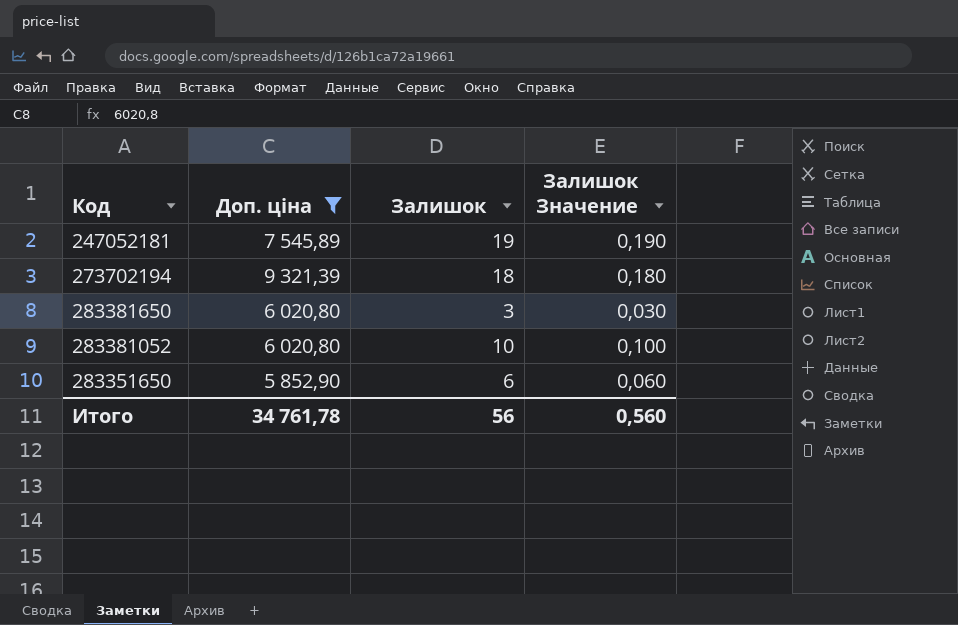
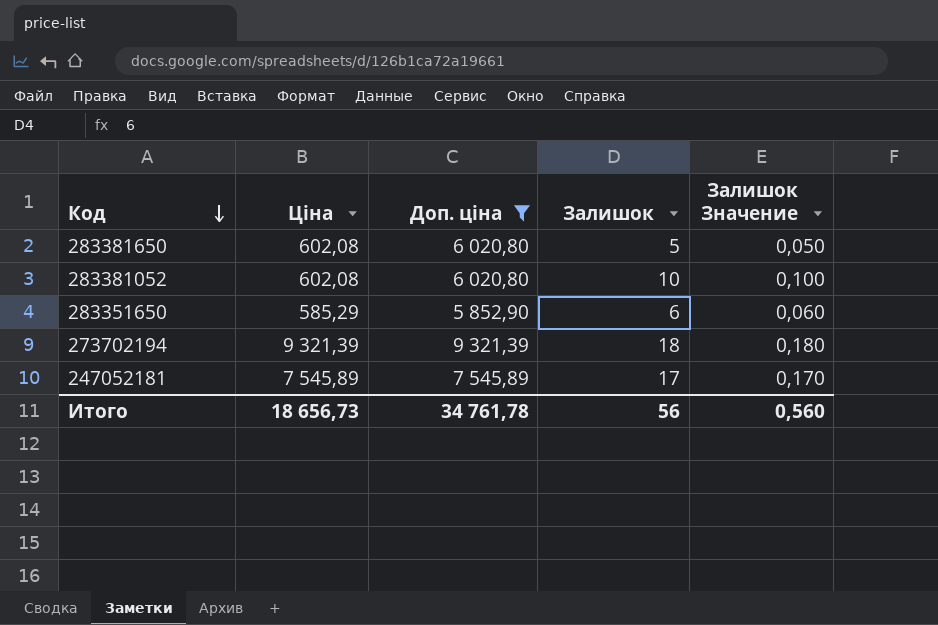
row order: none -> Код descending
column Ціна | position: none -> 2
283381650 | Залишок: 3 -> 5
283381650 | Залишок Значение: 0,030 -> 0,050
247052181 | Залишок: 19 -> 17
247052181 | Залишок Значение: 0,190 -> 0,170

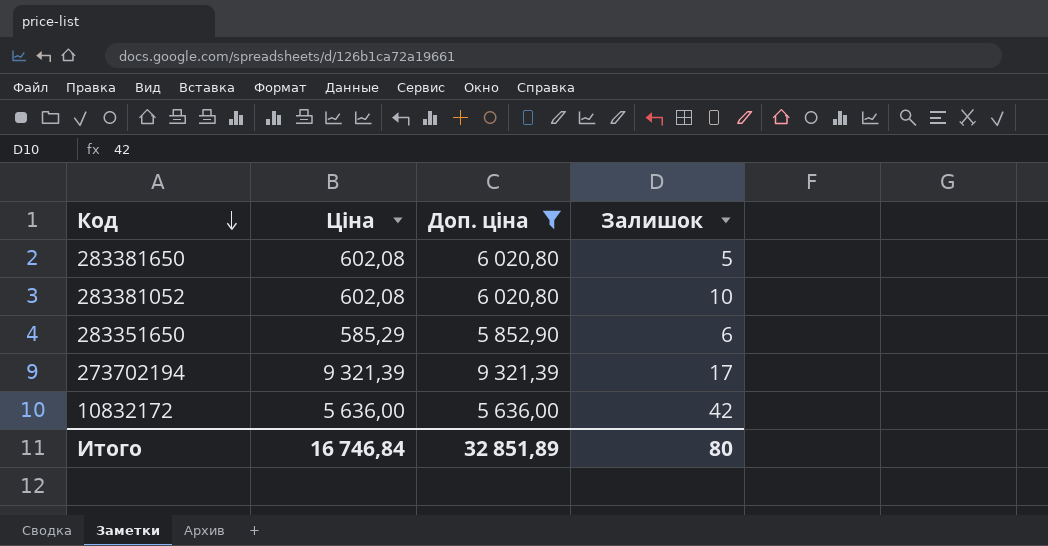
column Залишок Значение | formula: [Залишок] * 0,01 -> none
row 247052181: 7 545,89 | 7 545,89 | 17 | 0,170 -> none
273702194 | Залишок: 18 -> 17
row 10832172: none -> 5 636,00 | 5 636,00 | 42
Итого | Ціна: 18 656,73 -> 16 746,84
Итого | Доп. ціна: 34 761,78 -> 32 851,89
Итого | Залишок: 56 -> 80

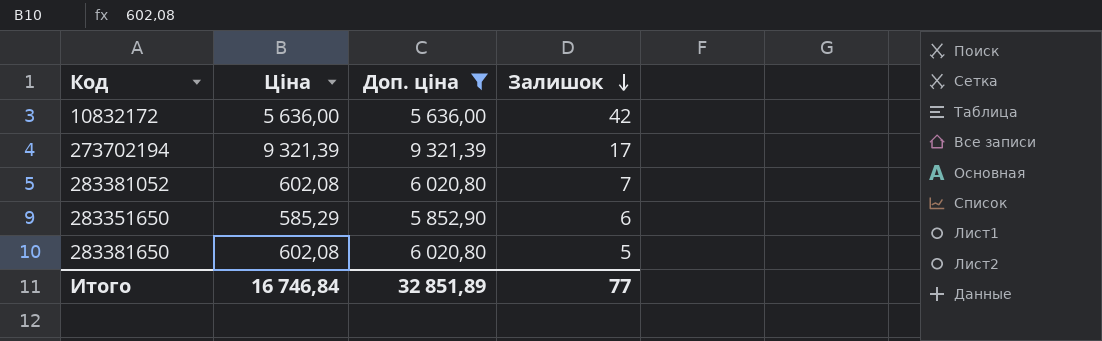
row order: Код descending -> Залишок descending
283381052 | Залишок: 10 -> 7
Итого | Залишок: 80 -> 77

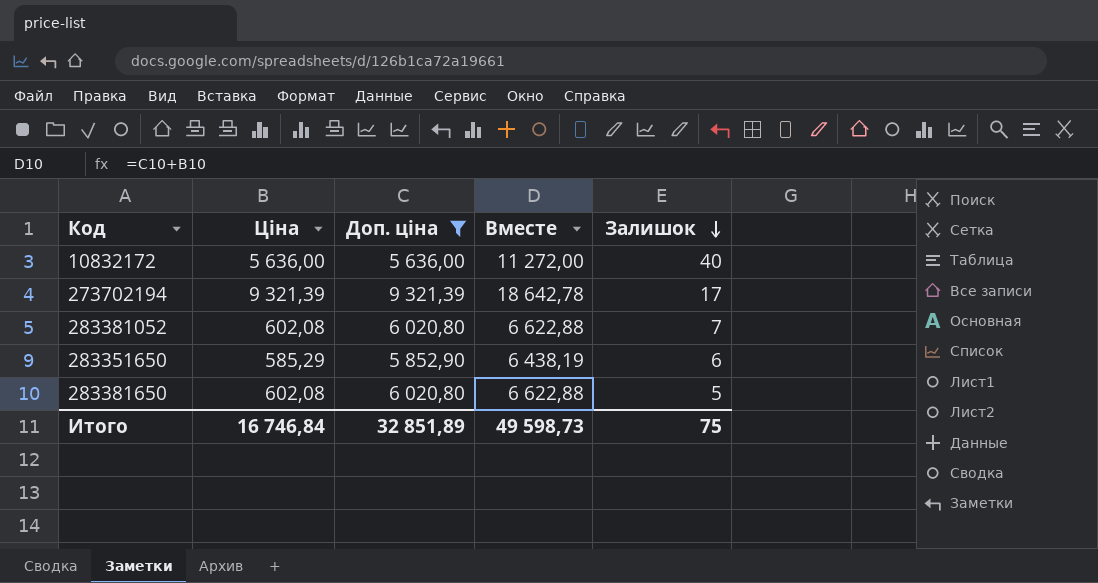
column Вместе | formula: none -> [Ціна] + [Доп. ціна]
10832172 | Залишок: 42 -> 40
Итого | Залишок: 77 -> 75

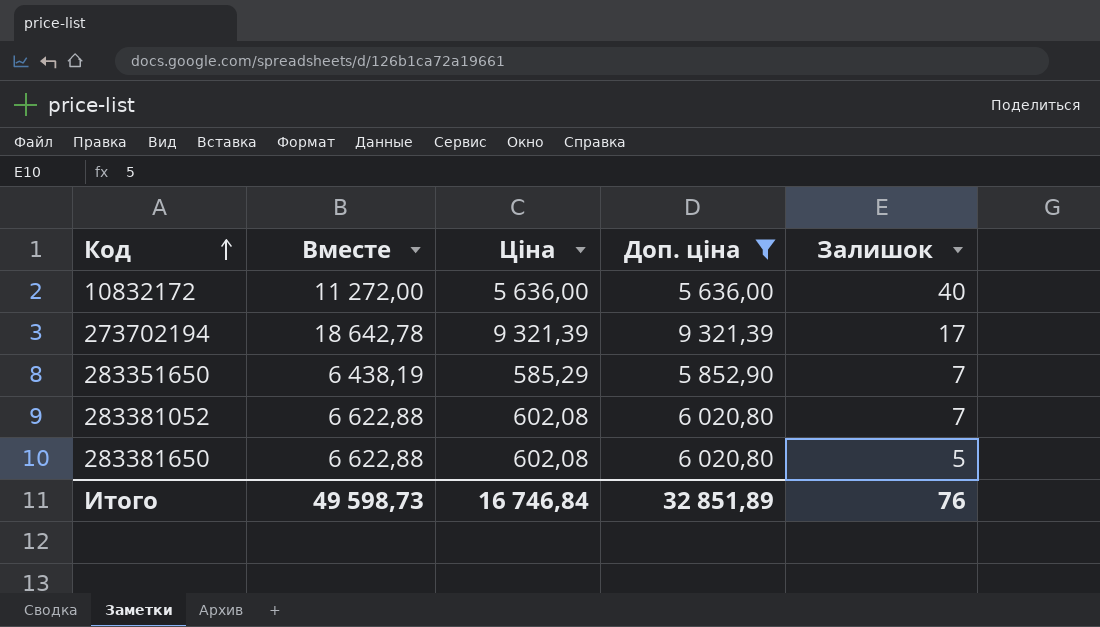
row order: Залишок descending -> Код ascending
column Вместе | position: 4 -> 2
283351650 | Залишок: 6 -> 7
Итого | Залишок: 75 -> 76

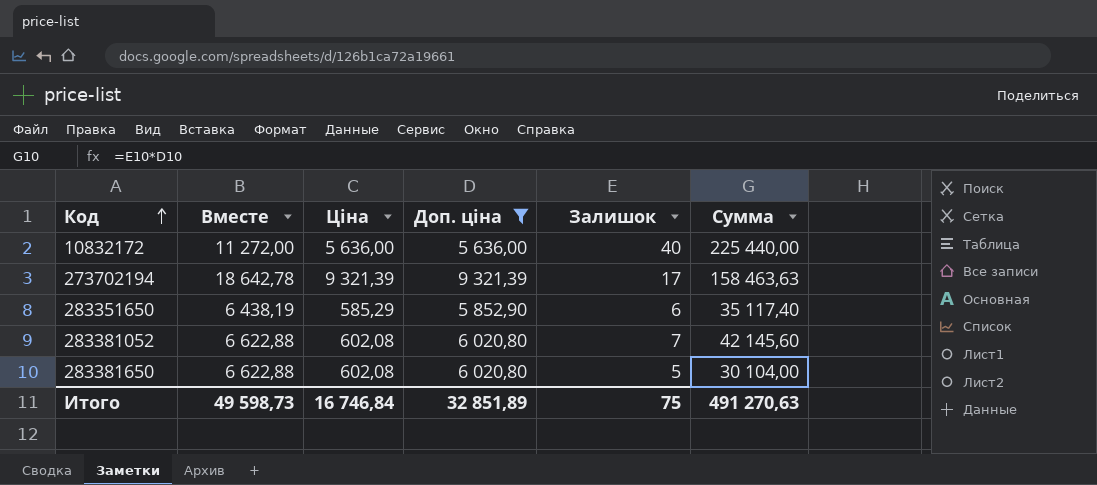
column Сумма | formula: none -> [Доп. ціна] * [Залишок]
283351650 | Залишок: 7 -> 6
Итого | Залишок: 76 -> 75

